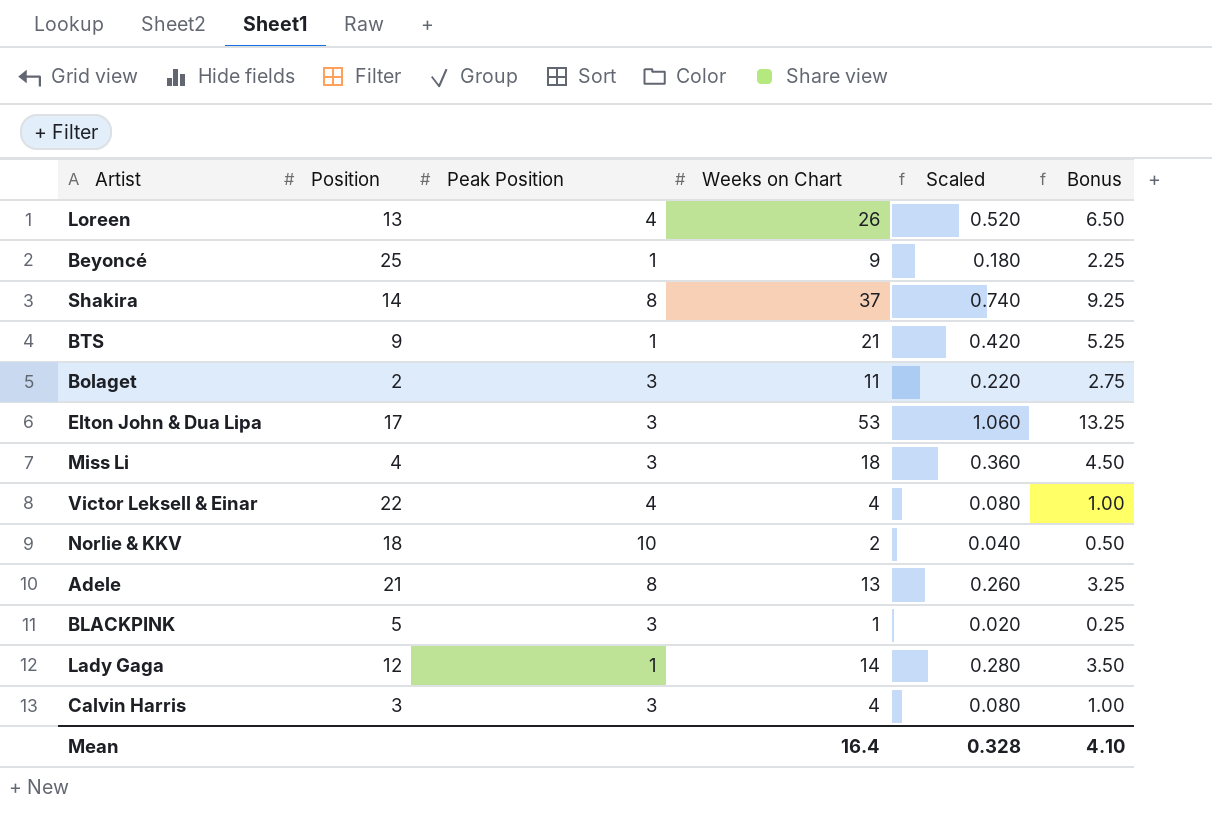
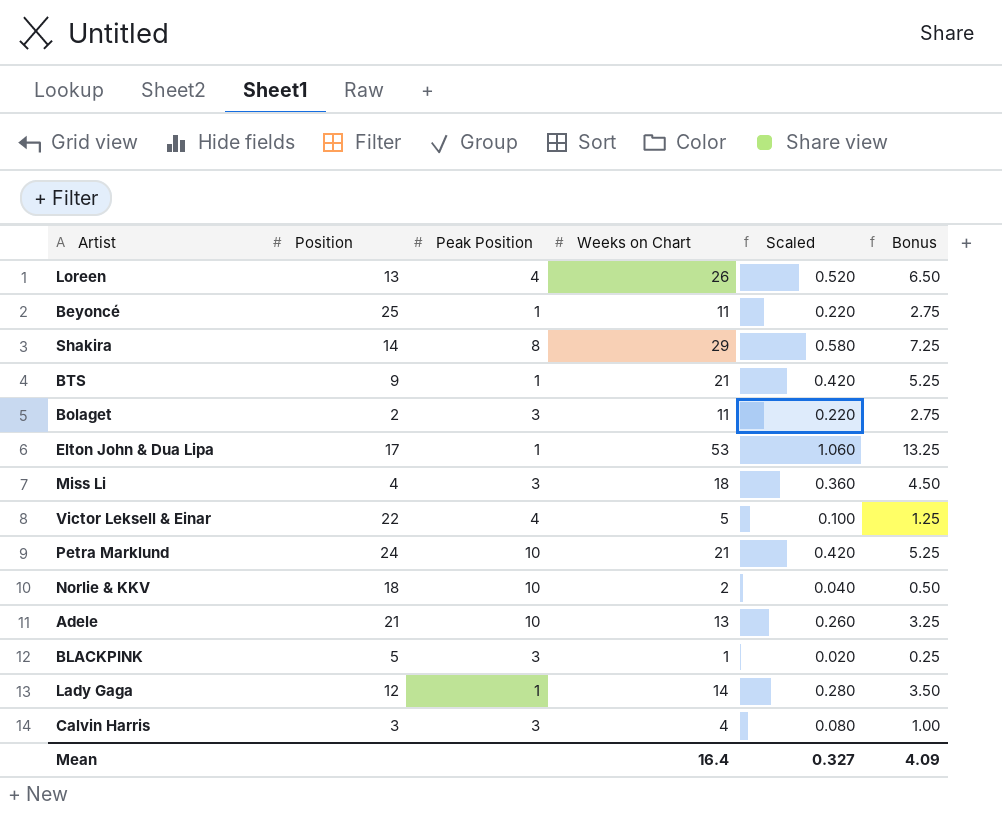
Beyoncé | Weeks on Chart: 9 -> 11
Beyoncé | Scaled: 0.180 -> 0.220
Beyoncé | Bonus: 2.25 -> 2.75
Shakira | Weeks on Chart: 37 -> 29
Shakira | Scaled: 0.740 -> 0.580
Shakira | Bonus: 9.25 -> 7.25
Elton John & Dua Lipa | Peak Position: 3 -> 1
Victor Leksell & Einar | Weeks on Chart: 4 -> 5
Victor Leksell & Einar | Scaled: 0.080 -> 0.100
Victor Leksell & Einar | Bonus: 1.00 -> 1.25
row Petra Marklund: none -> 24 | 10 | 21 | 0.420 | 5.25
Adele | Peak Position: 8 -> 10
Mean | Scaled: 0.328 -> 0.327
Mean | Bonus: 4.10 -> 4.09

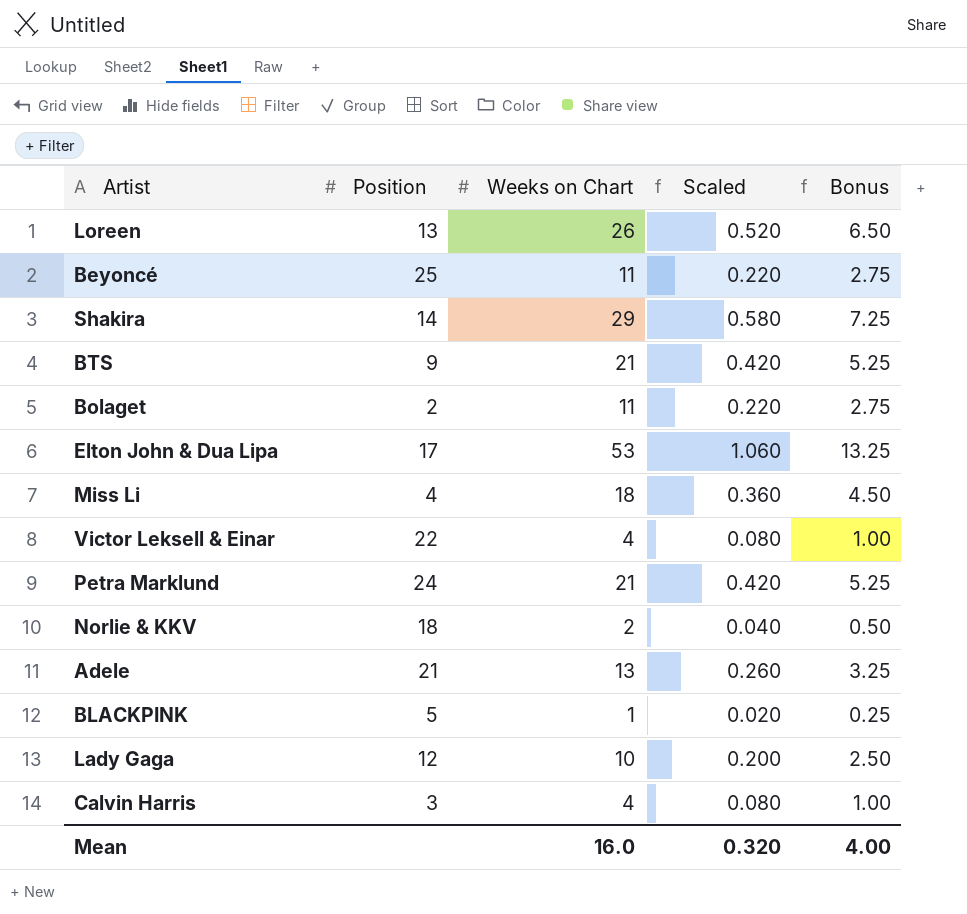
column Peak Position | position: 3 -> none
Victor Leksell & Einar | Weeks on Chart: 5 -> 4
Victor Leksell & Einar | Scaled: 0.100 -> 0.080
Victor Leksell & Einar | Bonus: 1.25 -> 1.00
Lady Gaga | Weeks on Chart: 14 -> 10
Lady Gaga | Scaled: 0.280 -> 0.200
Lady Gaga | Bonus: 3.50 -> 2.50
Mean | Weeks on Chart: 16.4 -> 16.0
Mean | Scaled: 0.327 -> 0.320
Mean | Bonus: 4.09 -> 4.00

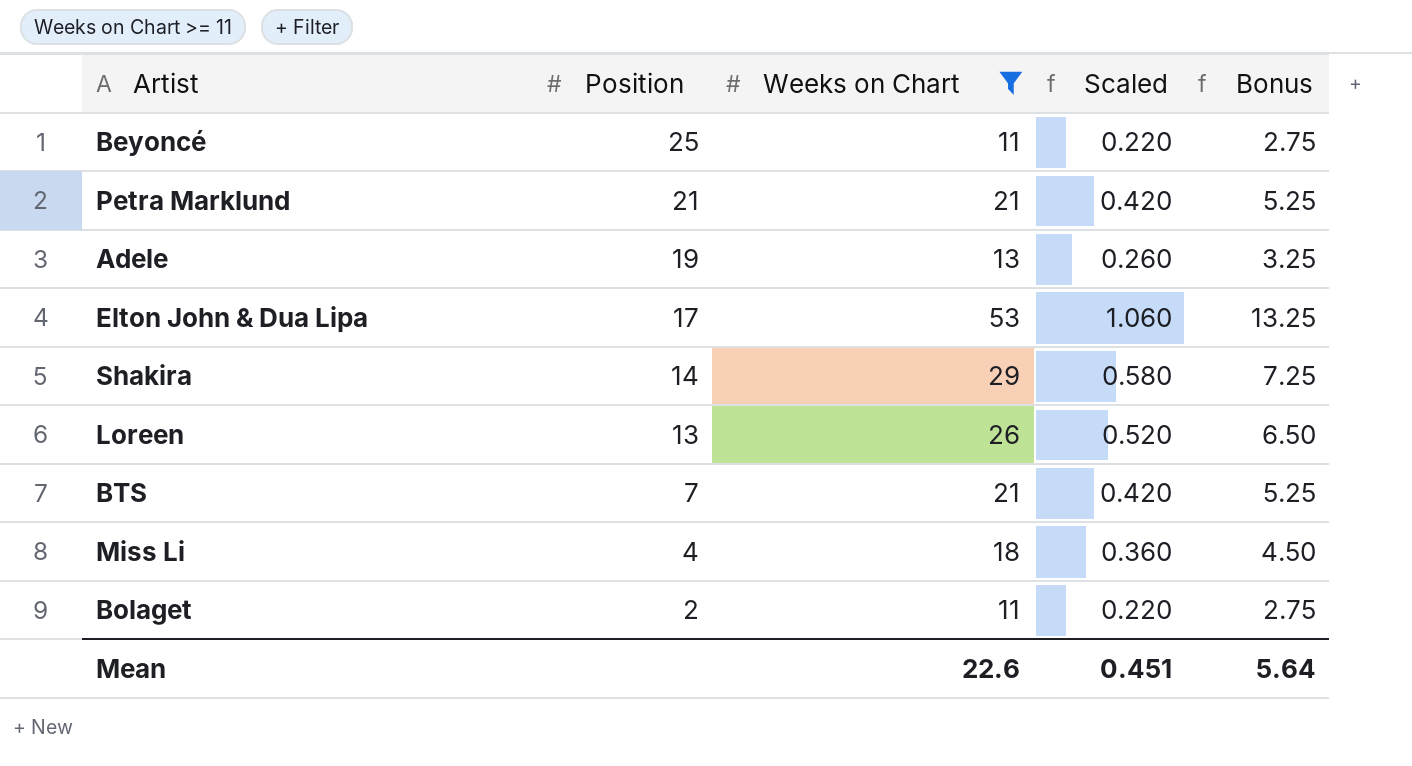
filter: none -> Weeks on Chart >= 11
row order: none -> Position descending
Petra Marklund | Position: 24 -> 21
Adele | Position: 21 -> 19
BTS | Position: 9 -> 7
Mean | Weeks on Chart: 16.0 -> 22.6
Mean | Scaled: 0.320 -> 0.451
Mean | Bonus: 4.00 -> 5.64

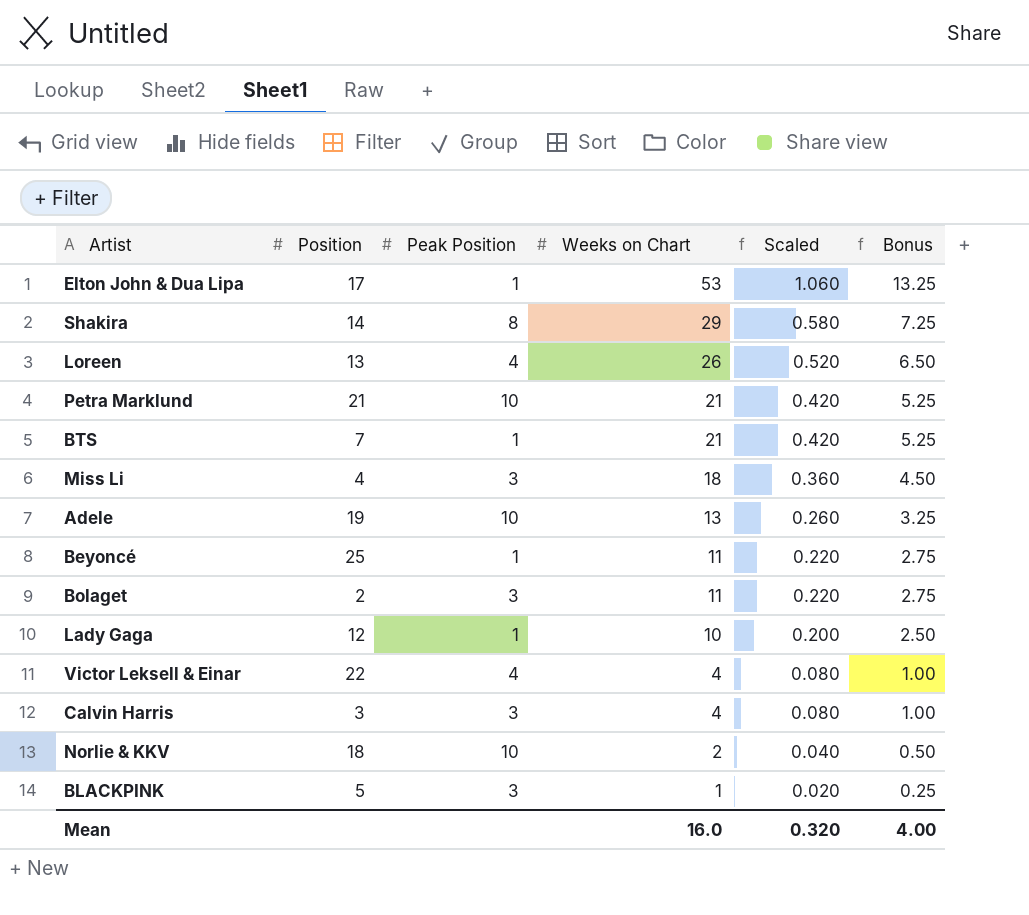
filter: Weeks on Chart >= 11 -> none
row order: Position descending -> Weeks on Chart descending
column Peak Position | position: none -> 3
Mean | Weeks on Chart: 22.6 -> 16.0
Mean | Scaled: 0.451 -> 0.320
Mean | Bonus: 5.64 -> 4.00

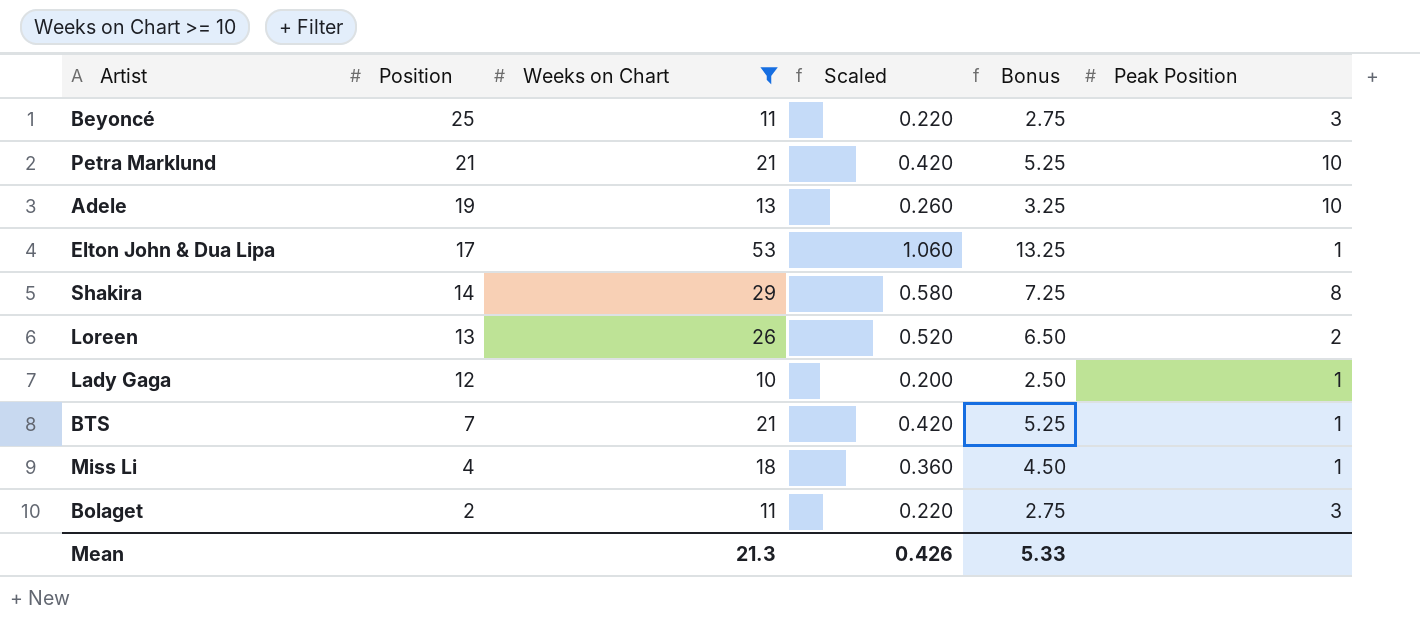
filter: none -> Weeks on Chart >= 10
row order: Weeks on Chart descending -> Position descending
column Peak Position | position: 3 -> 6
Beyoncé | Peak Position: 1 -> 3
Loreen | Peak Position: 4 -> 2
Miss Li | Peak Position: 3 -> 1
Mean | Weeks on Chart: 16.0 -> 21.3
Mean | Scaled: 0.320 -> 0.426
Mean | Bonus: 4.00 -> 5.33

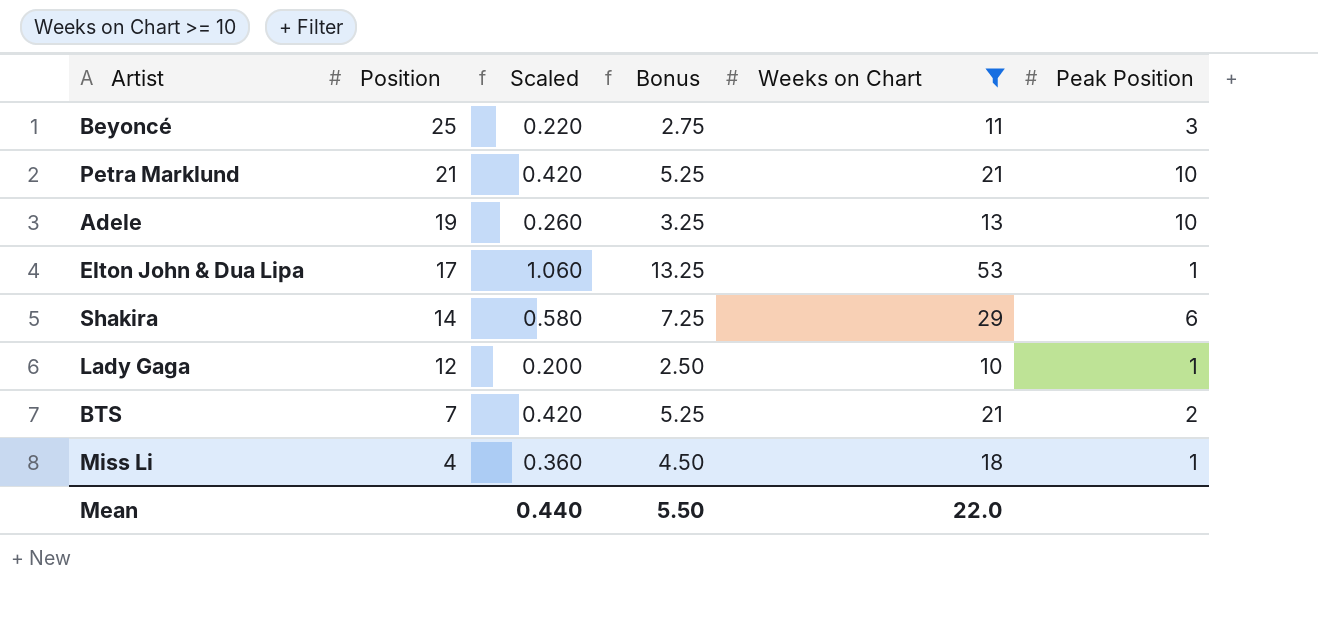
column Weeks on Chart | position: 3 -> 5
row Loreen: 13 | 26 | 0.520 | 6.50 | 2 -> none
row Bolaget: 2 | 11 | 0.220 | 2.75 | 3 -> none
Shakira | Peak Position: 8 -> 6
BTS | Peak Position: 1 -> 2
Mean | Scaled: 0.426 -> 0.440
Mean | Bonus: 5.33 -> 5.50
Mean | Weeks on Chart: 21.3 -> 22.0

